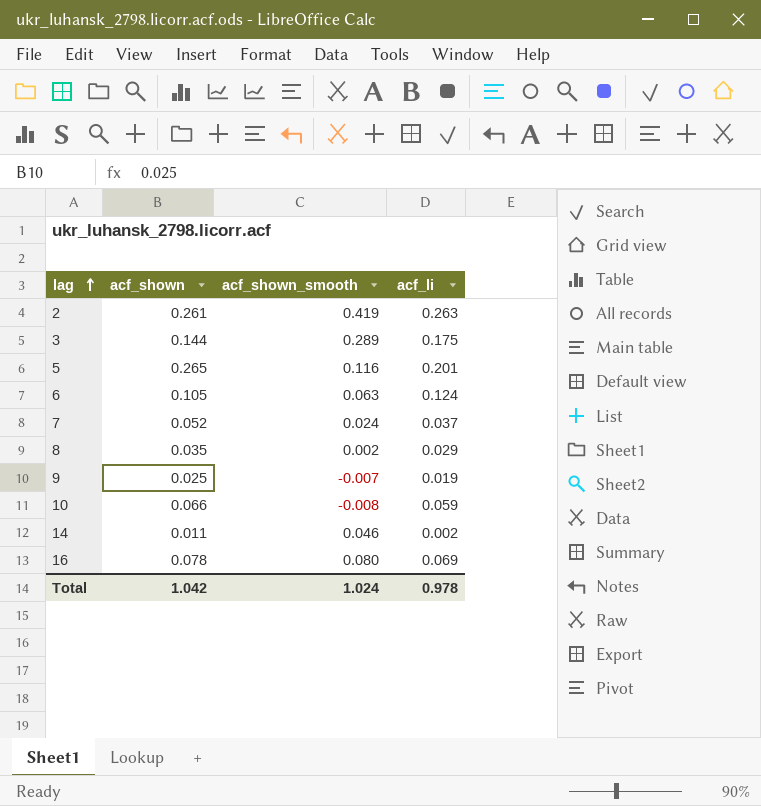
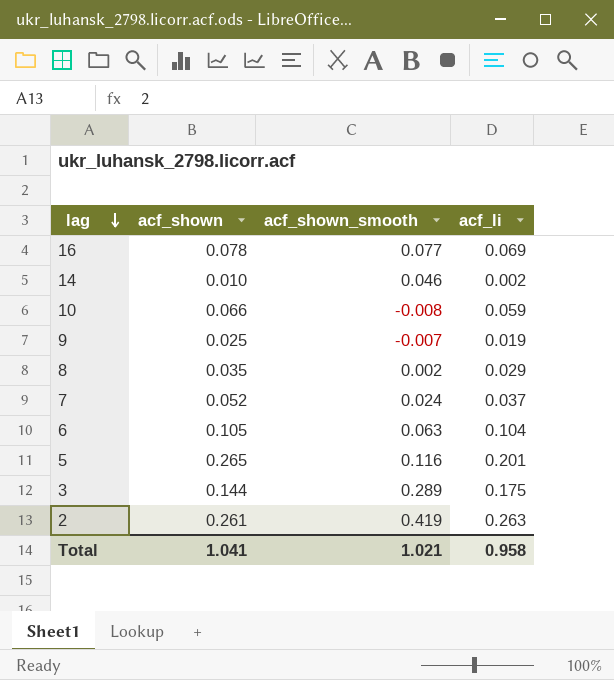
row order: lag ascending -> lag descending
16 | acf_shown_smooth: 0.080 -> 0.077
14 | acf_shown: 0.011 -> 0.010
6 | acf_li: 0.124 -> 0.104
Total | acf_shown: 1.042 -> 1.041
Total | acf_shown_smooth: 1.024 -> 1.021
Total | acf_li: 0.978 -> 0.958

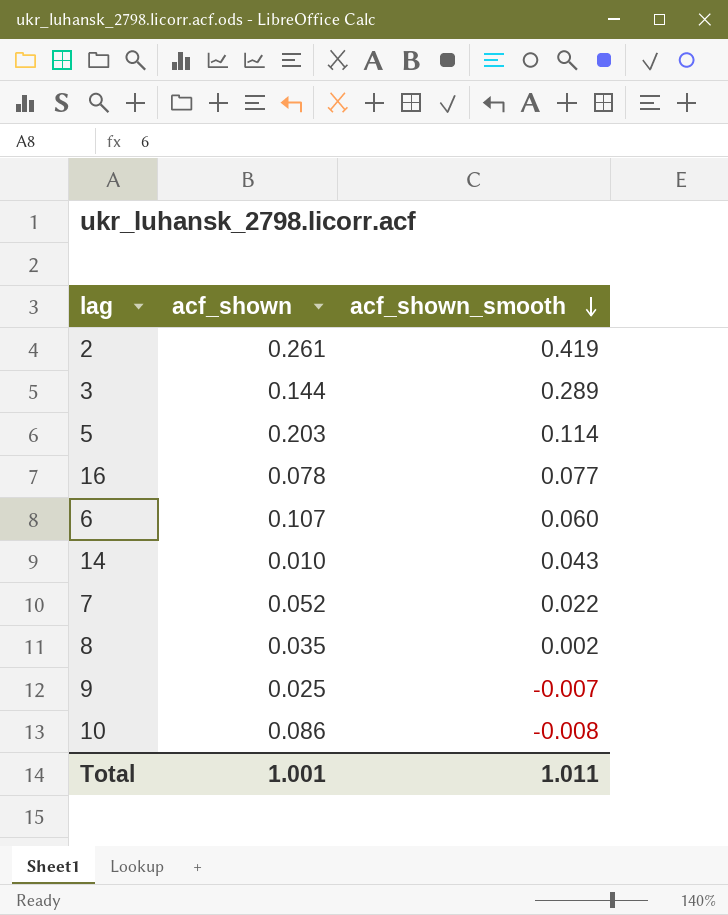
row order: lag descending -> acf_shown_smooth descending
column acf_li | position: 4 -> none
5 | acf_shown: 0.265 -> 0.203
5 | acf_shown_smooth: 0.116 -> 0.114
6 | acf_shown: 0.105 -> 0.107
6 | acf_shown_smooth: 0.063 -> 0.060
14 | acf_shown_smooth: 0.046 -> 0.043
7 | acf_shown_smooth: 0.024 -> 0.022
10 | acf_shown: 0.066 -> 0.086
Total | acf_shown: 1.041 -> 1.001
Total | acf_shown_smooth: 1.021 -> 1.011

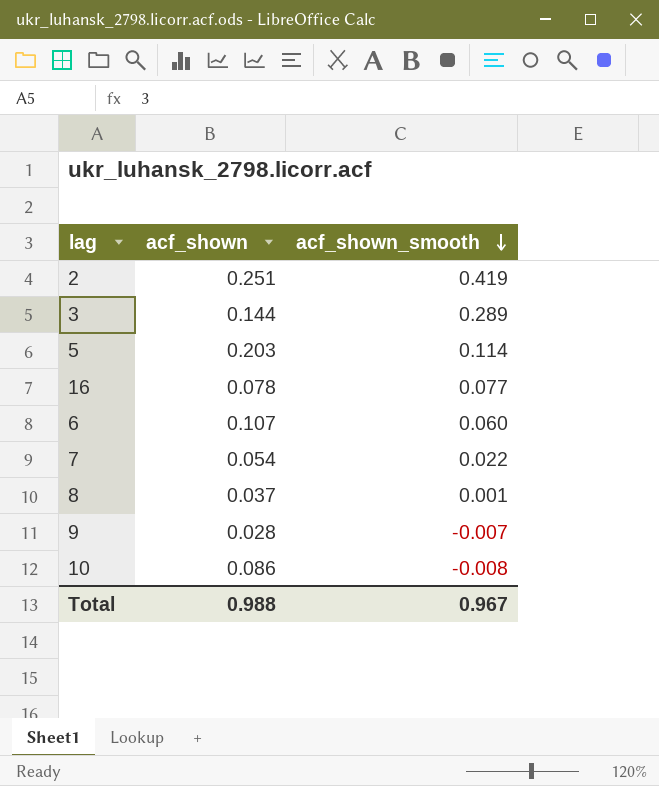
row 14: 0.010 | 0.043 -> none
2 | acf_shown: 0.261 -> 0.251
7 | acf_shown: 0.052 -> 0.054
8 | acf_shown: 0.035 -> 0.037
8 | acf_shown_smooth: 0.002 -> 0.001
9 | acf_shown: 0.025 -> 0.028
Total | acf_shown: 1.001 -> 0.988
Total | acf_shown_smooth: 1.011 -> 0.967

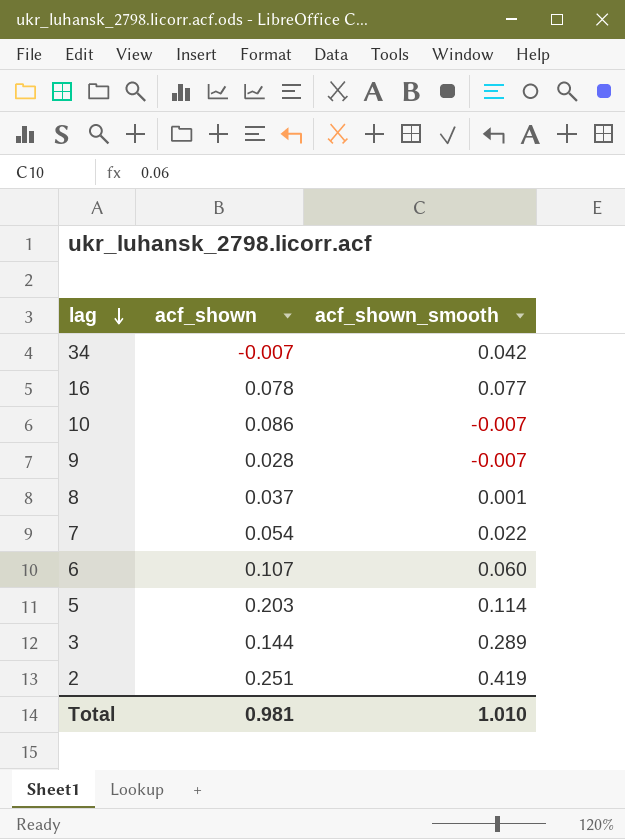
row order: acf_shown_smooth descending -> lag descending
row 34: none -> -0.007 | 0.042
10 | acf_shown_smooth: -0.008 -> -0.007
Total | acf_shown: 0.988 -> 0.981
Total | acf_shown_smooth: 0.967 -> 1.010

